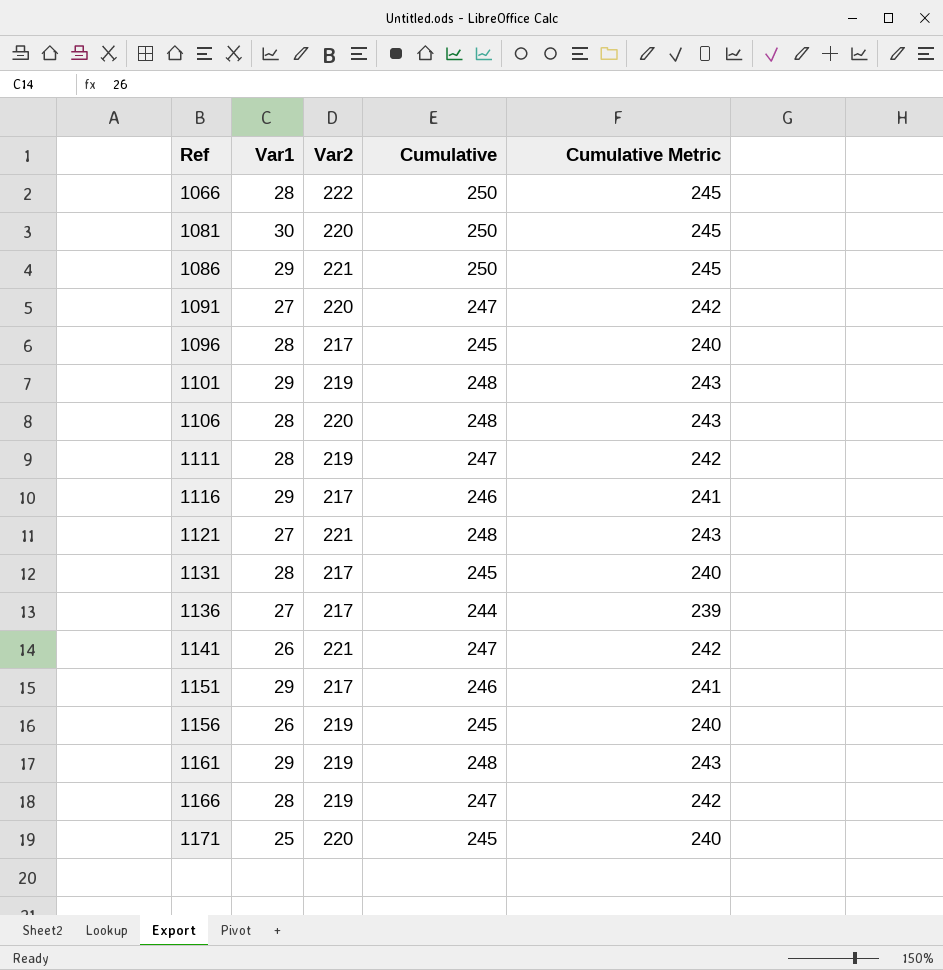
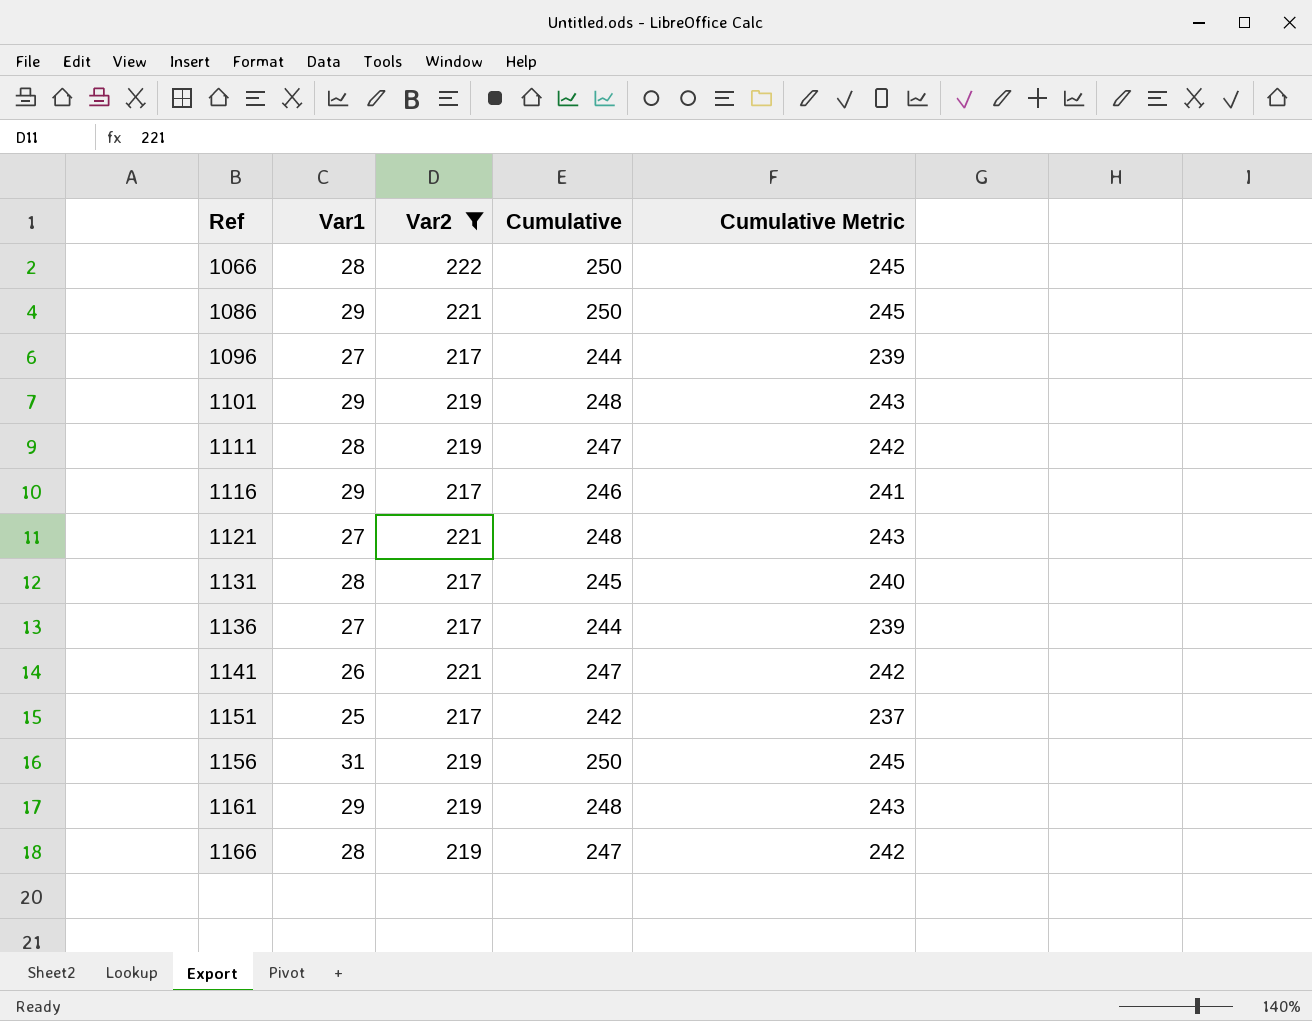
filter: none -> Var2 != 220
1096 | Var1: 28 -> 27
1096 | Cumulative: 245 -> 244
1096 | Cumulative Metric: 240 -> 239
1151 | Var1: 29 -> 25
1151 | Cumulative: 246 -> 242
1151 | Cumulative Metric: 241 -> 237
1156 | Var1: 26 -> 31
1156 | Cumulative: 245 -> 250
1156 | Cumulative Metric: 240 -> 245

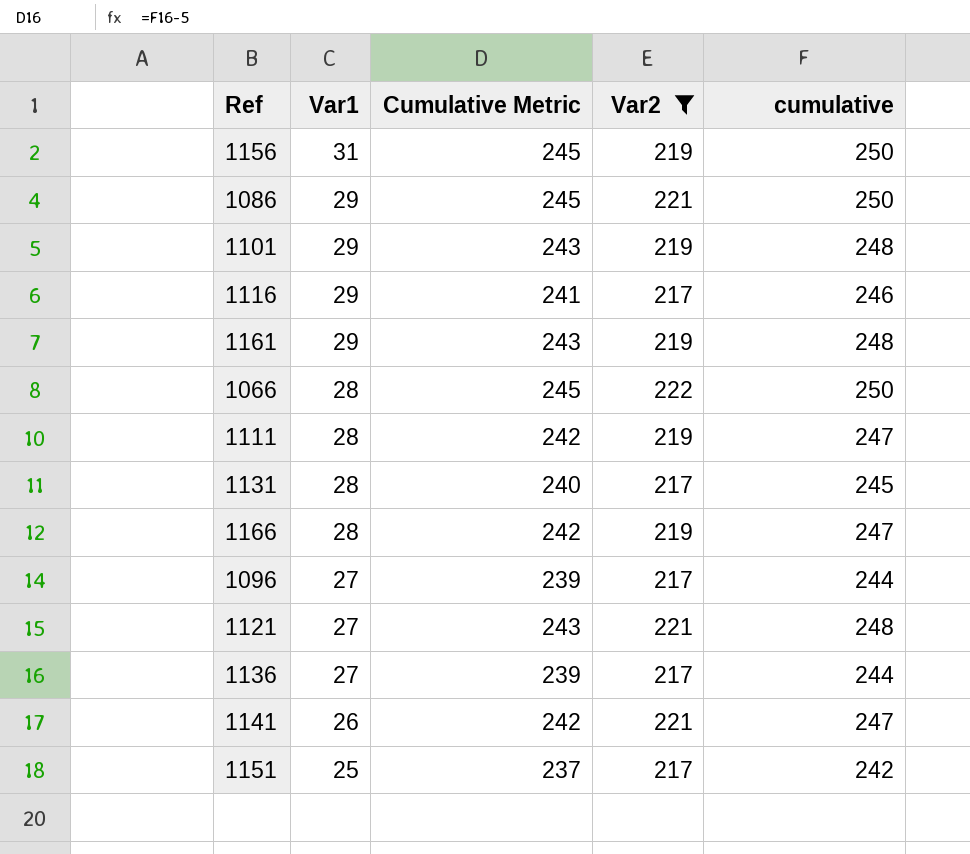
row order: Ref ascending -> Var1 descending
column Cumulative Metric | position: 5 -> 3
column name: Cumulative -> cumulative

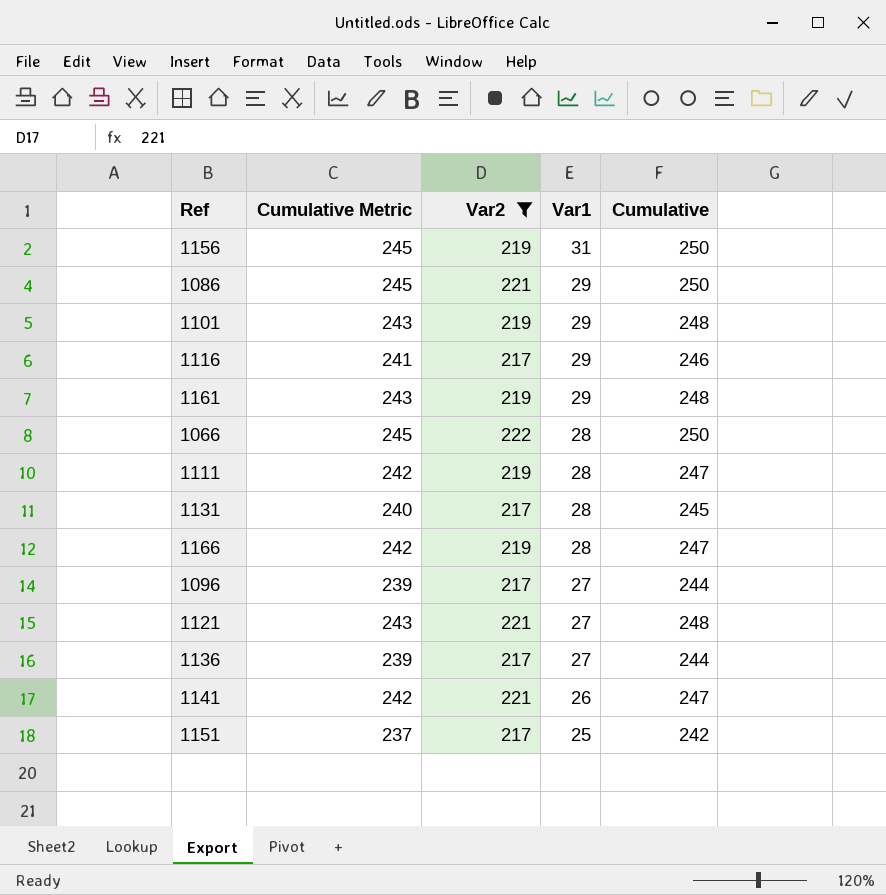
column Var1 | position: 2 -> 4
column name: cumulative -> Cumulative

